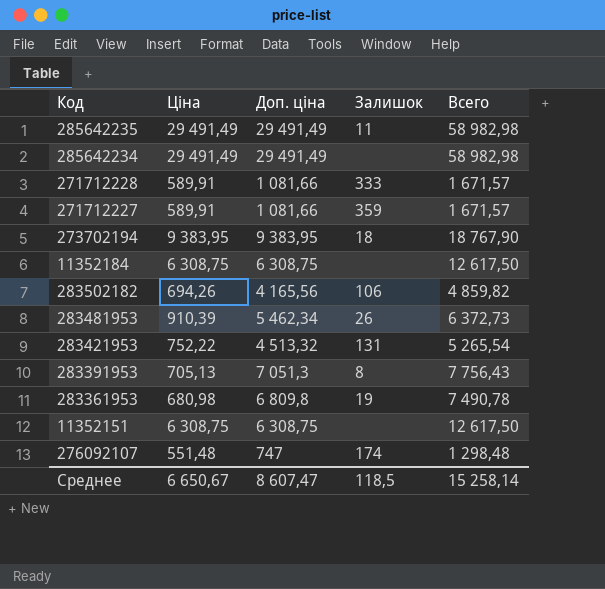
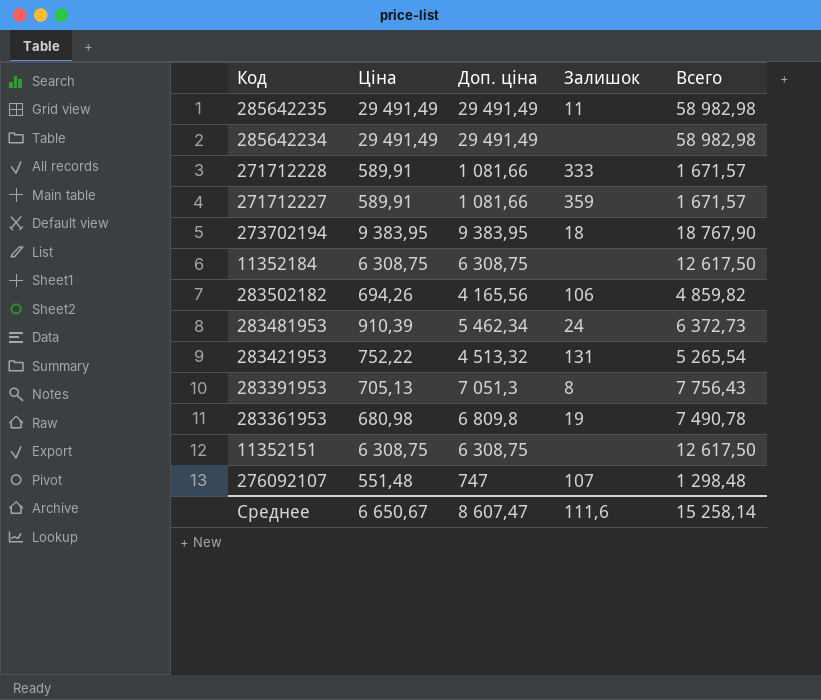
283481953 | Залишок: 26 -> 24
276092107 | Залишок: 174 -> 107
Среднее | Залишок: 118,5 -> 111,6

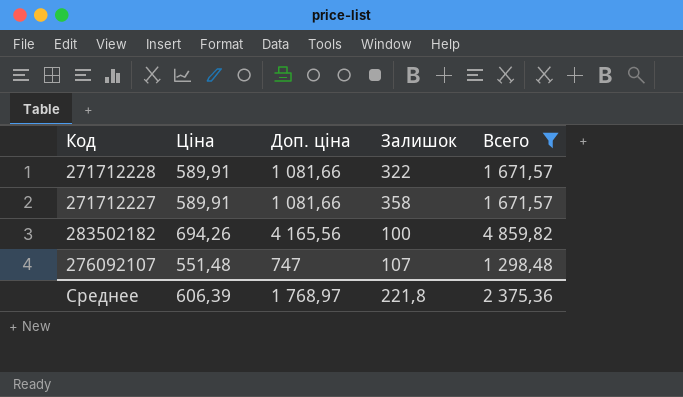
filter: none -> Всего <= 4 859,82
271712228 | Залишок: 333 -> 322
271712227 | Залишок: 359 -> 358
283502182 | Залишок: 106 -> 100
Среднее | Ціна: 6 650,67 -> 606,39
Среднее | Доп. ціна: 8 607,47 -> 1 768,97
Среднее | Залишок: 111,6 -> 221,8
Среднее | Всего: 15 258,14 -> 2 375,36

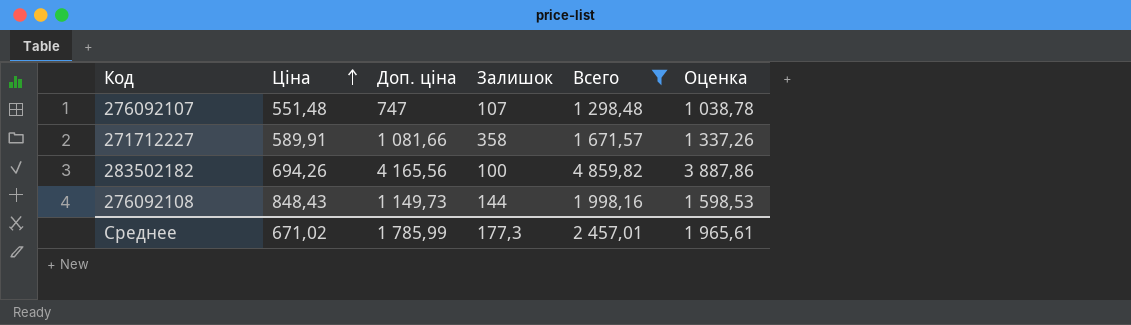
row order: none -> Ціна ascending
column Оценка | formula: none -> [Всего] * 0,8
row 271712228: 589,91 | 1 081,66 | 322 | 1 671,57 -> none
row 276092108: none -> 848,43 | 1 149,73 | 144 | 1 998,16 | 1 598,53
Среднее | Ціна: 606,39 -> 671,02
Среднее | Доп. ціна: 1 768,97 -> 1 785,99
Среднее | Залишок: 221,8 -> 177,3
Среднее | Всего: 2 375,36 -> 2 457,01

